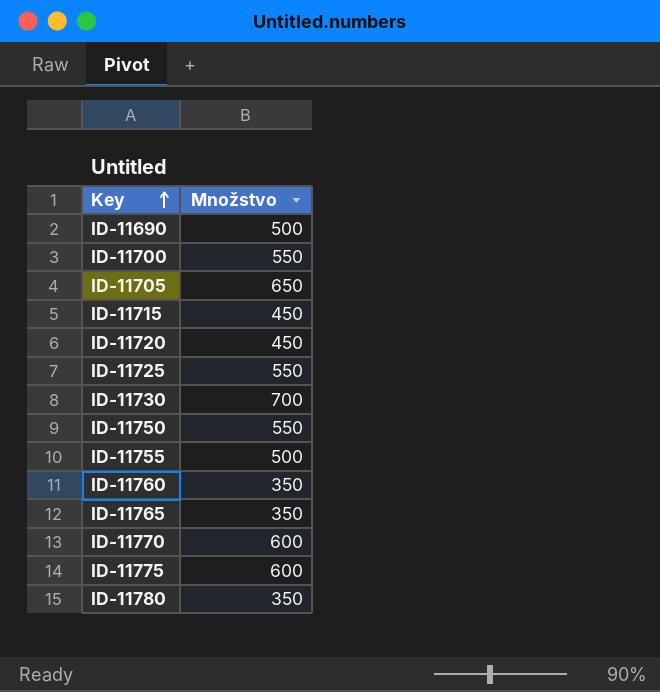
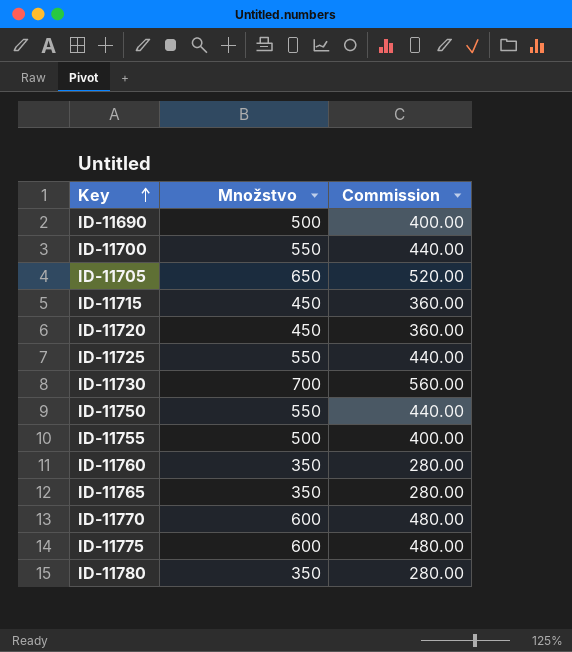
column Commission | formula: none -> [Množstvo] * 0.8

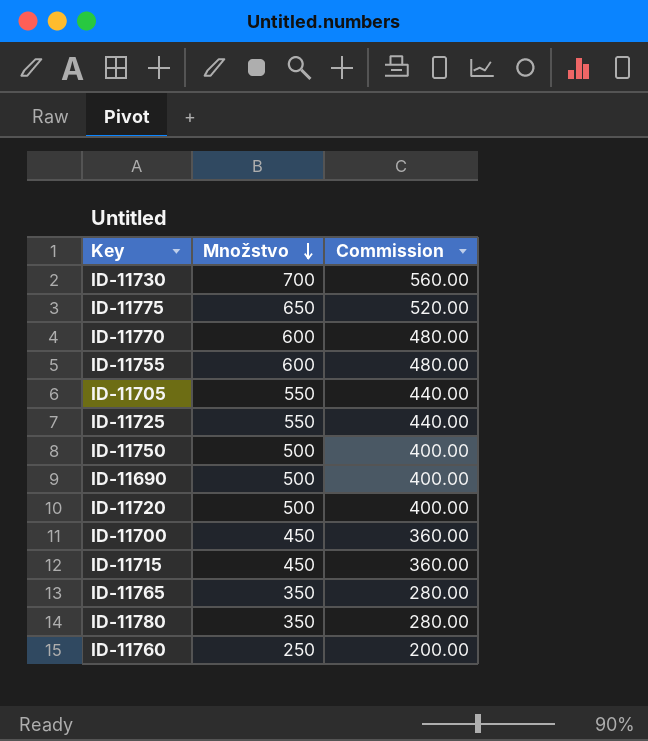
row order: Key ascending -> Množstvo descending
ID-11775 | Množstvo: 600 -> 650
ID-11775 | Commission: 480.00 -> 520.00
ID-11755 | Množstvo: 500 -> 600
ID-11755 | Commission: 400.00 -> 480.00
ID-11705 | Množstvo: 650 -> 550
ID-11705 | Commission: 520.00 -> 440.00
ID-11750 | Množstvo: 550 -> 500
ID-11750 | Commission: 440.00 -> 400.00
ID-11720 | Množstvo: 450 -> 500
ID-11720 | Commission: 360.00 -> 400.00
ID-11700 | Množstvo: 550 -> 450
ID-11700 | Commission: 440.00 -> 360.00
ID-11760 | Množstvo: 350 -> 250
ID-11760 | Commission: 280.00 -> 200.00

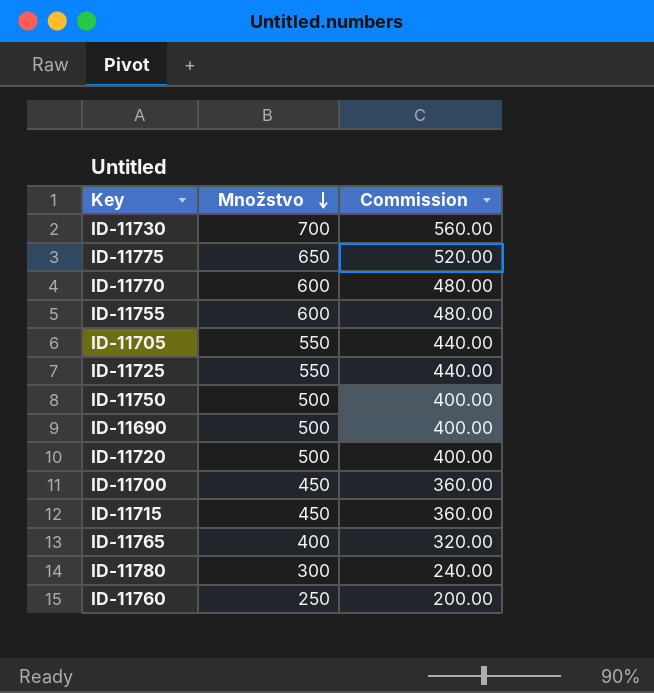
ID-11765 | Množstvo: 350 -> 400
ID-11765 | Commission: 280.00 -> 320.00
ID-11780 | Množstvo: 350 -> 300
ID-11780 | Commission: 280.00 -> 240.00

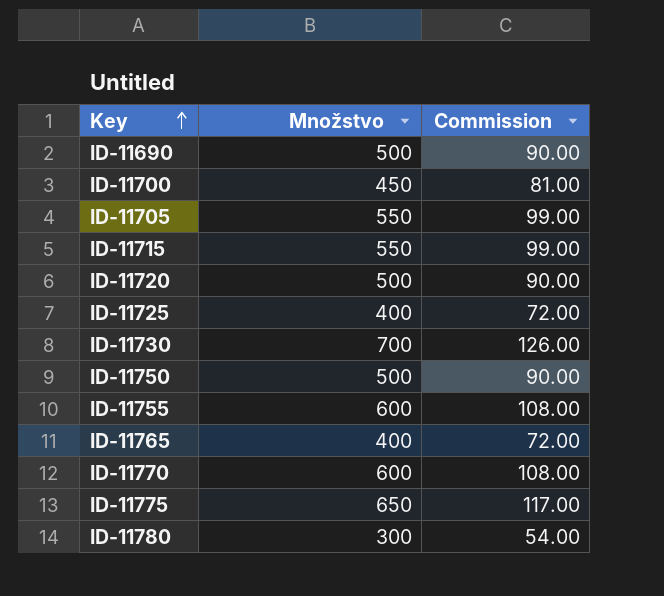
row order: Množstvo descending -> Key ascending
column Commission | formula: [Množstvo] * 0.8 -> [Množstvo] * 0.18
row ID-11760: 250 | 200.00 -> none
ID-11715 | Množstvo: 450 -> 550
ID-11725 | Množstvo: 550 -> 400

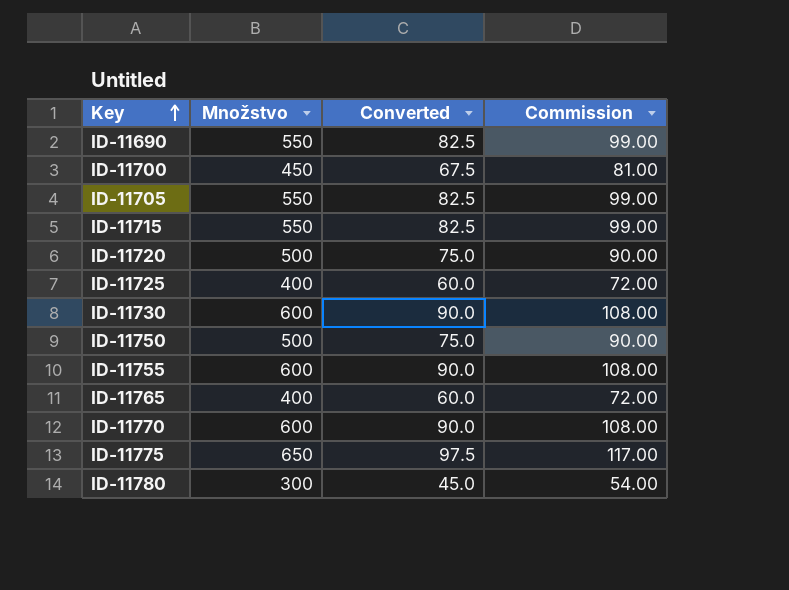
column Converted | formula: none -> [Množstvo] * 0.15
ID-11690 | Množstvo: 500 -> 550
ID-11690 | Commission: 90.00 -> 99.00
ID-11730 | Množstvo: 700 -> 600
ID-11730 | Commission: 126.00 -> 108.00

